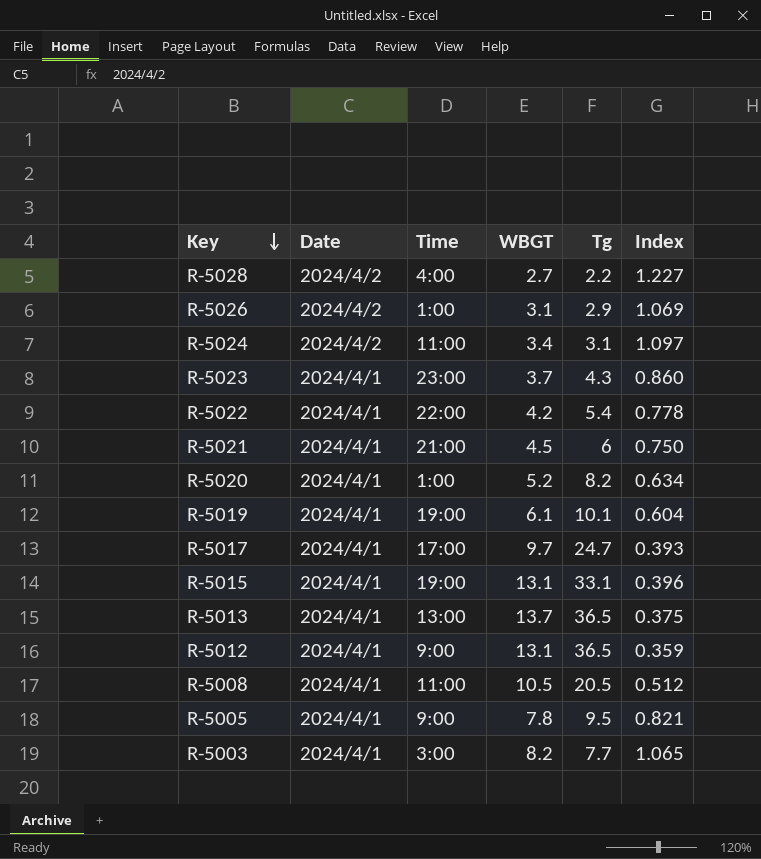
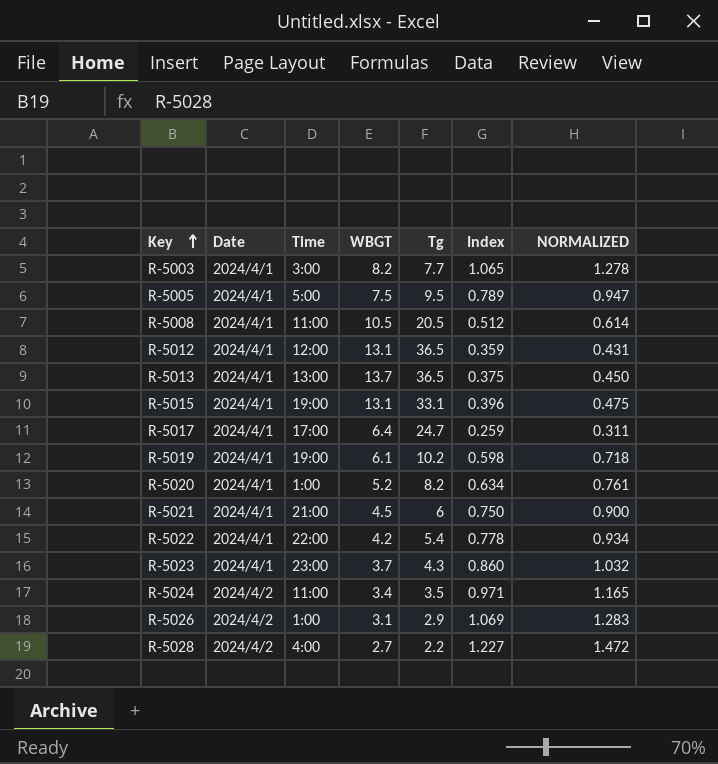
row order: Key descending -> Key ascending
column NORMALIZED | formula: none -> [Index] * 1.2
R-5005 | Time: 9:00 -> 5:00
R-5005 | WBGT: 7.8 -> 7.5
R-5005 | Index: 0.821 -> 0.789
R-5012 | Time: 9:00 -> 12:00
R-5017 | WBGT: 9.7 -> 6.4
R-5017 | Index: 0.393 -> 0.259
R-5019 | Tg: 10.1 -> 10.2
R-5019 | Index: 0.604 -> 0.598
R-5024 | Tg: 3.1 -> 3.5
R-5024 | Index: 1.097 -> 0.971

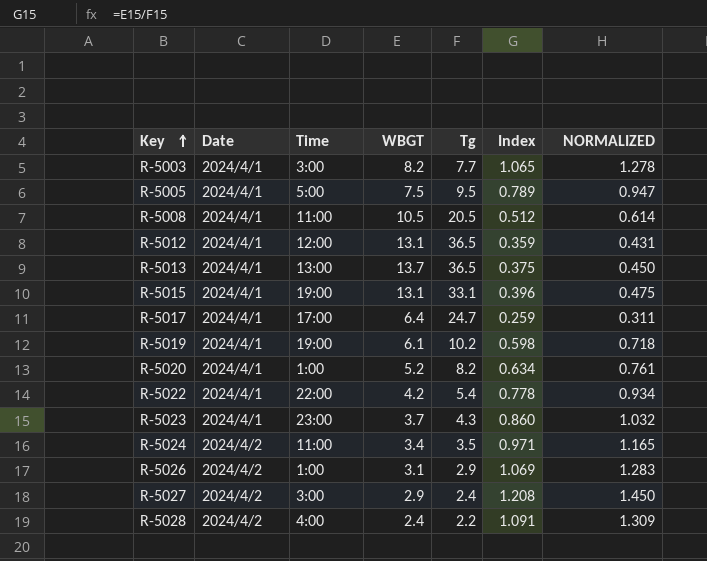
row R-5021: 2024/4/1 | 21:00 | 4.5 | 6 | 0.750 | 0.900 -> none
row R-5027: none -> 2024/4/2 | 3:00 | 2.9 | 2.4 | 1.208 | 1.450
R-5028 | WBGT: 2.7 -> 2.4
R-5028 | Index: 1.227 -> 1.091
R-5028 | NORMALIZED: 1.472 -> 1.309

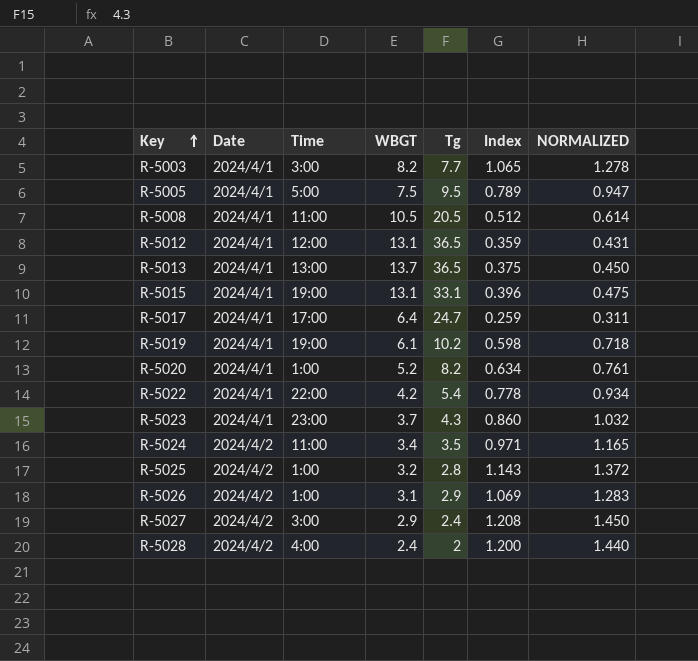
row R-5025: none -> 2024/4/2 | 1:00 | 3.2 | 2.8 | 1.143 | 1.372
R-5028 | Tg: 2.2 -> 2
R-5028 | Index: 1.091 -> 1.200
R-5028 | NORMALIZED: 1.309 -> 1.440

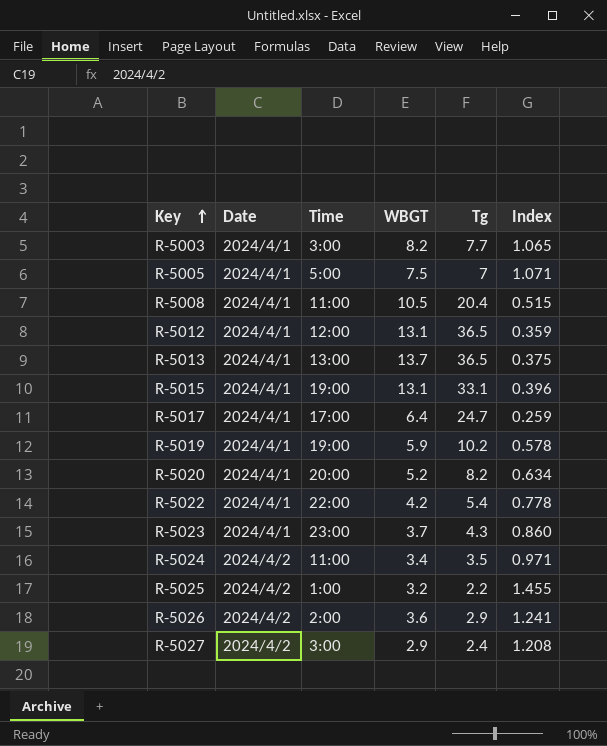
column NORMALIZED | formula: [Index] * 1.2 -> none
row R-5028: 2024/4/2 | 4:00 | 2.4 | 2 | 1.200 | 1.440 -> none
R-5005 | Tg: 9.5 -> 7
R-5005 | Index: 0.789 -> 1.071
R-5008 | Tg: 20.5 -> 20.4
R-5008 | Index: 0.512 -> 0.515
R-5019 | WBGT: 6.1 -> 5.9
R-5019 | Index: 0.598 -> 0.578
R-5020 | Time: 1:00 -> 20:00
R-5025 | Tg: 2.8 -> 2.2
R-5025 | Index: 1.143 -> 1.455
R-5026 | Time: 1:00 -> 2:00
R-5026 | WBGT: 3.1 -> 3.6
R-5026 | Index: 1.069 -> 1.241

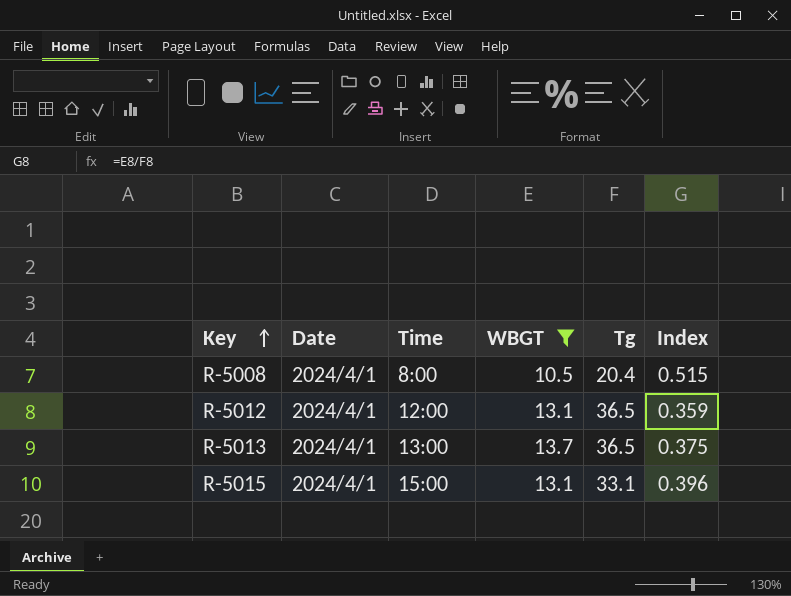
filter: none -> WBGT >= 10.5
R-5008 | Time: 11:00 -> 8:00
R-5015 | Time: 19:00 -> 15:00

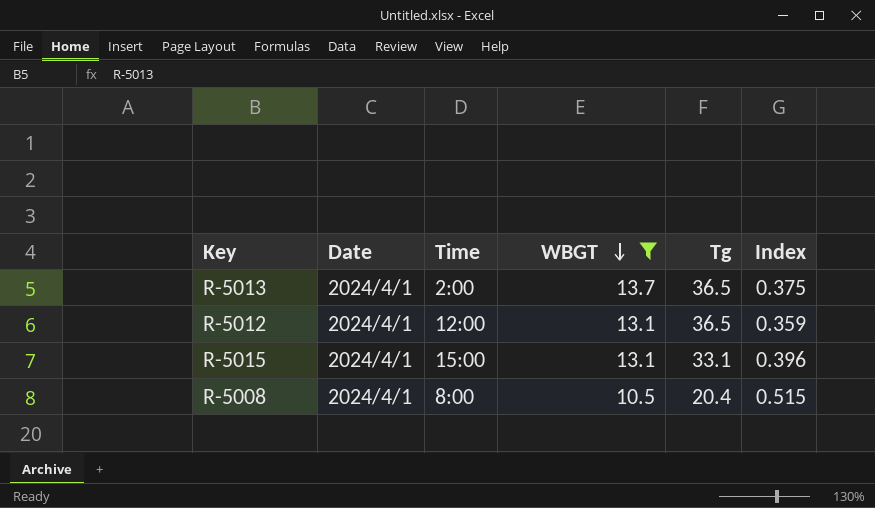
row order: Key ascending -> WBGT descending
R-5013 | Time: 13:00 -> 2:00

